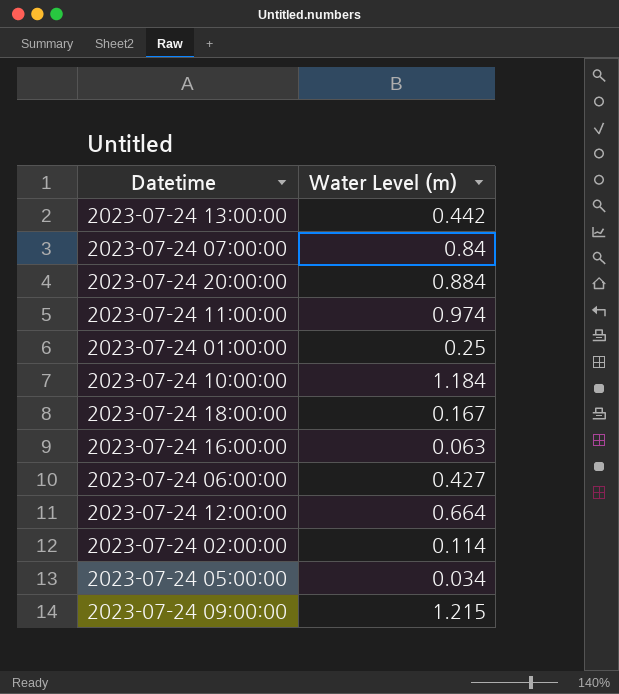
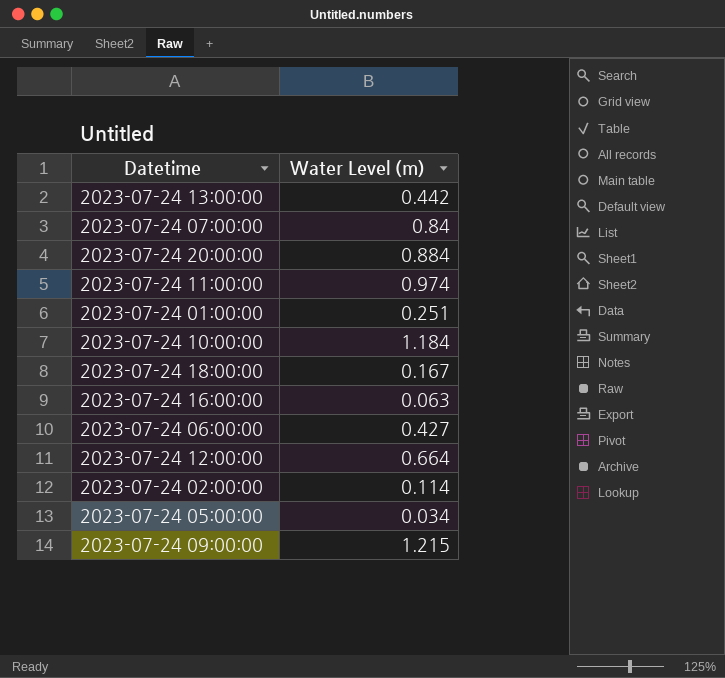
2023-07-24 01:00:00 | Water Level (m): 0.25 -> 0.251

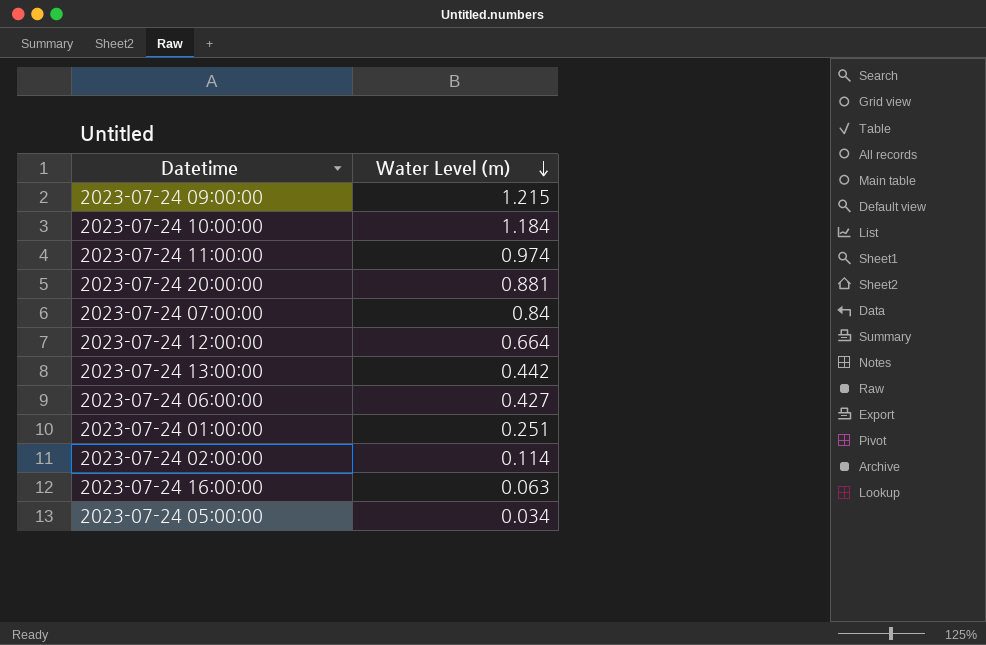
row order: none -> Water Level (m) descending
row 2023-07-24 18:00:00: 0.167 -> none
2023-07-24 20:00:00 | Water Level (m): 0.884 -> 0.881

